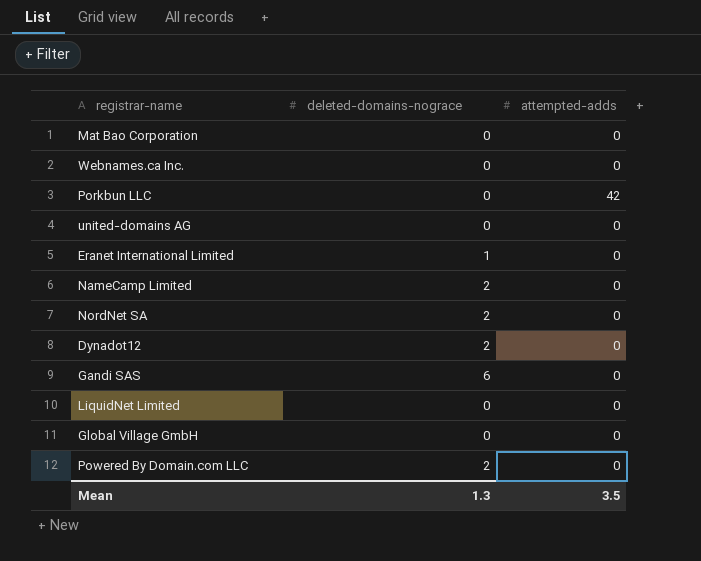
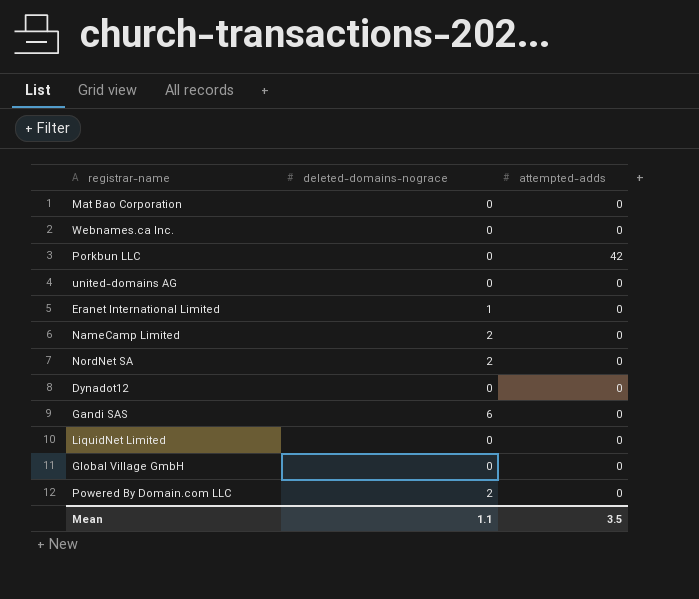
Dynadot12 | deleted-domains-nograce: 2 -> 0
Mean | deleted-domains-nograce: 1.3 -> 1.1

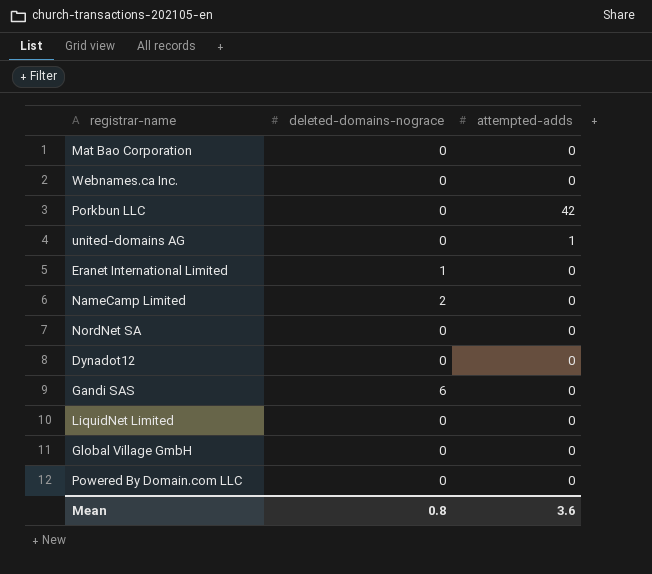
united-domains AG | attempted-adds: 0 -> 1
NordNet SA | deleted-domains-nograce: 2 -> 0
Powered By Domain.com LLC | deleted-domains-nograce: 2 -> 0
Mean | deleted-domains-nograce: 1.1 -> 0.8
Mean | attempted-adds: 3.5 -> 3.6

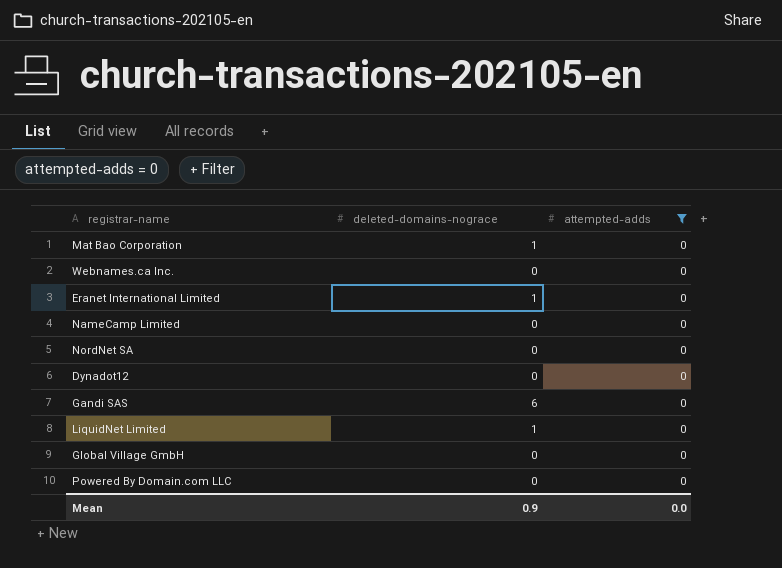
filter: none -> attempted-adds = 0
Mat Bao Corporation | deleted-domains-nograce: 0 -> 1
NameCamp Limited | deleted-domains-nograce: 2 -> 0
LiquidNet Limited | deleted-domains-nograce: 0 -> 1
Mean | deleted-domains-nograce: 0.8 -> 0.9
Mean | attempted-adds: 3.6 -> 0.0

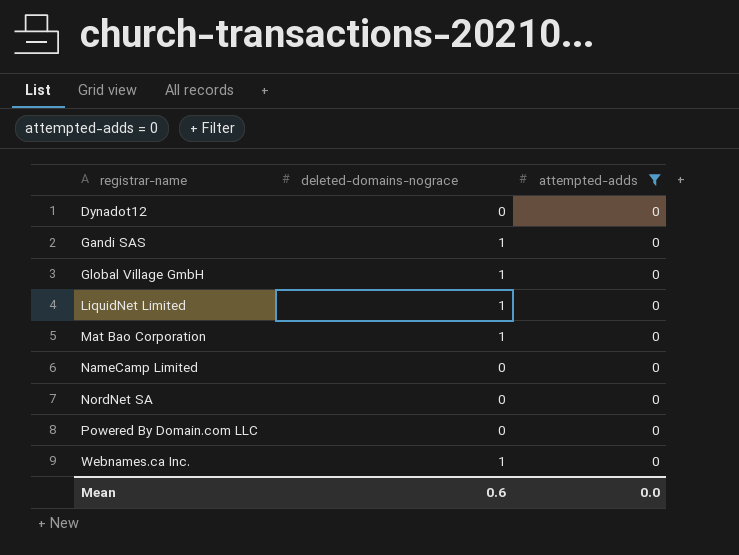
row order: none -> registrar-name ascending
row Eranet International Limited: 1 | 0 -> none
Gandi SAS | deleted-domains-nograce: 6 -> 1
Global Village GmbH | deleted-domains-nograce: 0 -> 1
Webnames.ca Inc. | deleted-domains-nograce: 0 -> 1
Mean | deleted-domains-nograce: 0.9 -> 0.6

